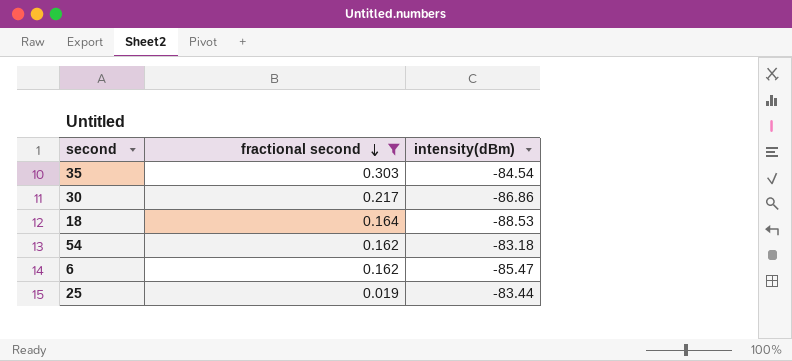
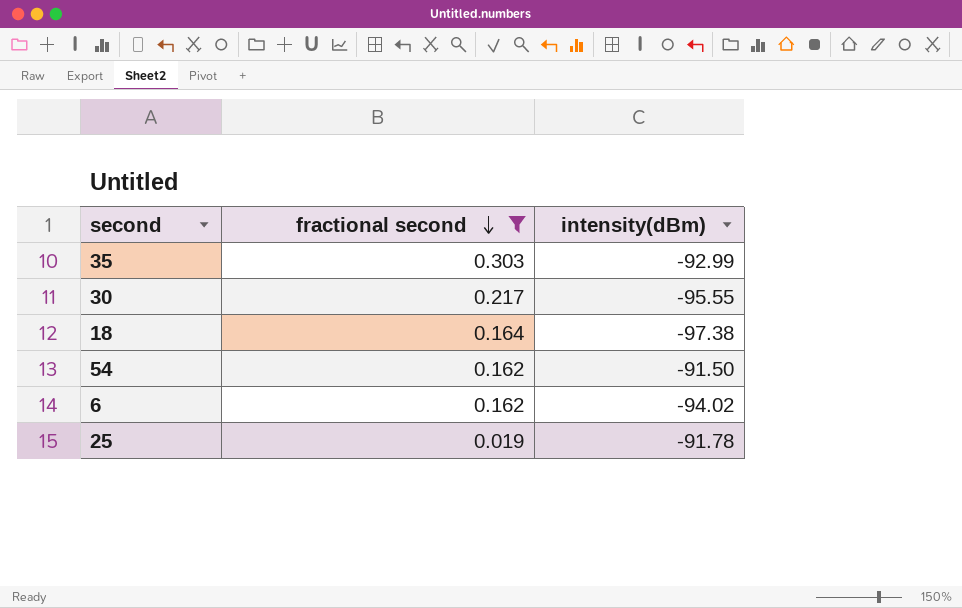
35 | intensity(dBm): -84.54 -> -92.99
30 | intensity(dBm): -86.86 -> -95.55
18 | intensity(dBm): -88.53 -> -97.38
54 | intensity(dBm): -83.18 -> -91.50
6 | intensity(dBm): -85.47 -> -94.02
25 | intensity(dBm): -83.44 -> -91.78

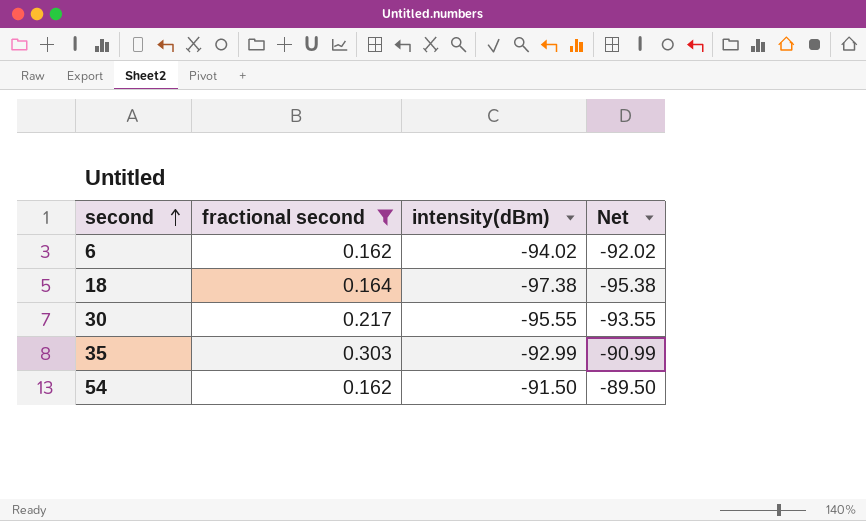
row order: fractional second descending -> second ascending
column Net | formula: none -> [intensity(dBm)] + 2
row 25: 0.019 | -91.78 -> none

